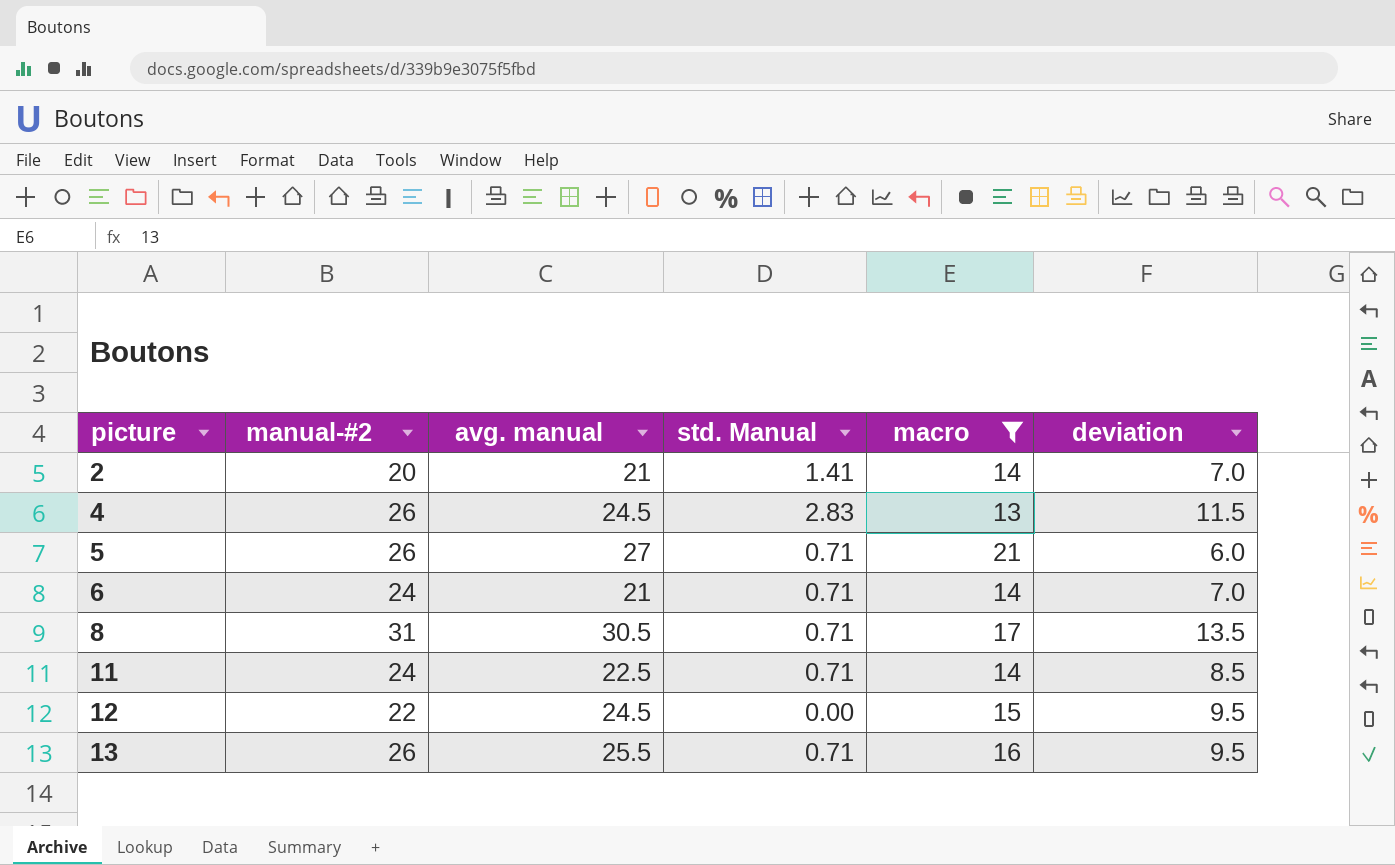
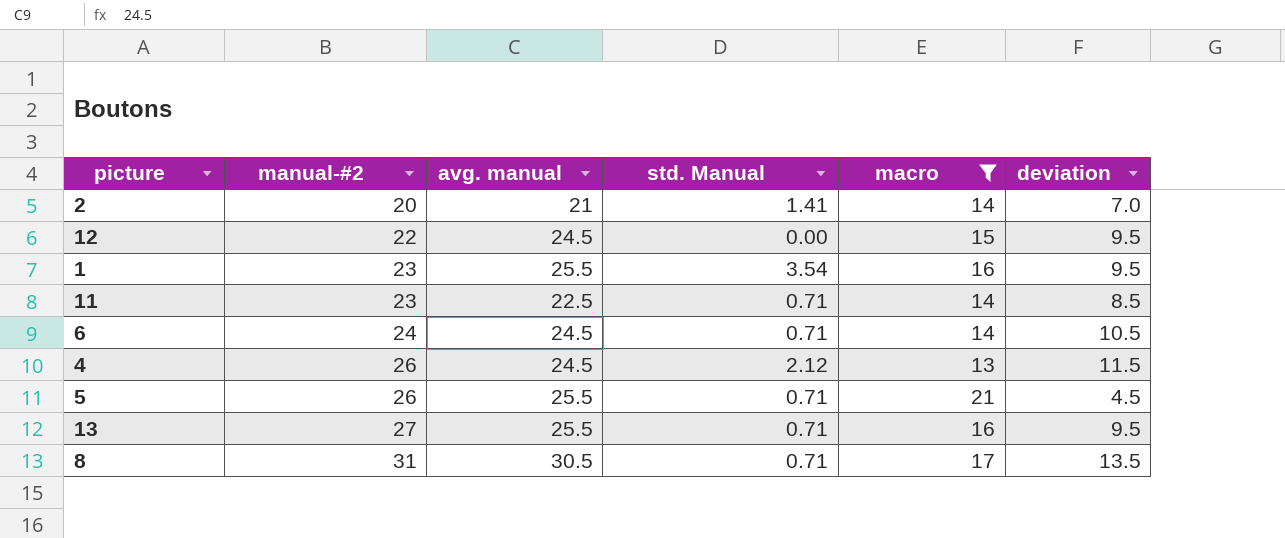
row order: picture ascending -> manual-#2 ascending
row 1: none -> 23 | 25.5 | 3.54 | 16 | 9.5
11 | manual-#2: 24 -> 23
6 | avg. manual: 21 -> 24.5
6 | deviation: 7.0 -> 10.5
4 | std. Manual: 2.83 -> 2.12
5 | avg. manual: 27 -> 25.5
5 | deviation: 6.0 -> 4.5
13 | manual-#2: 26 -> 27

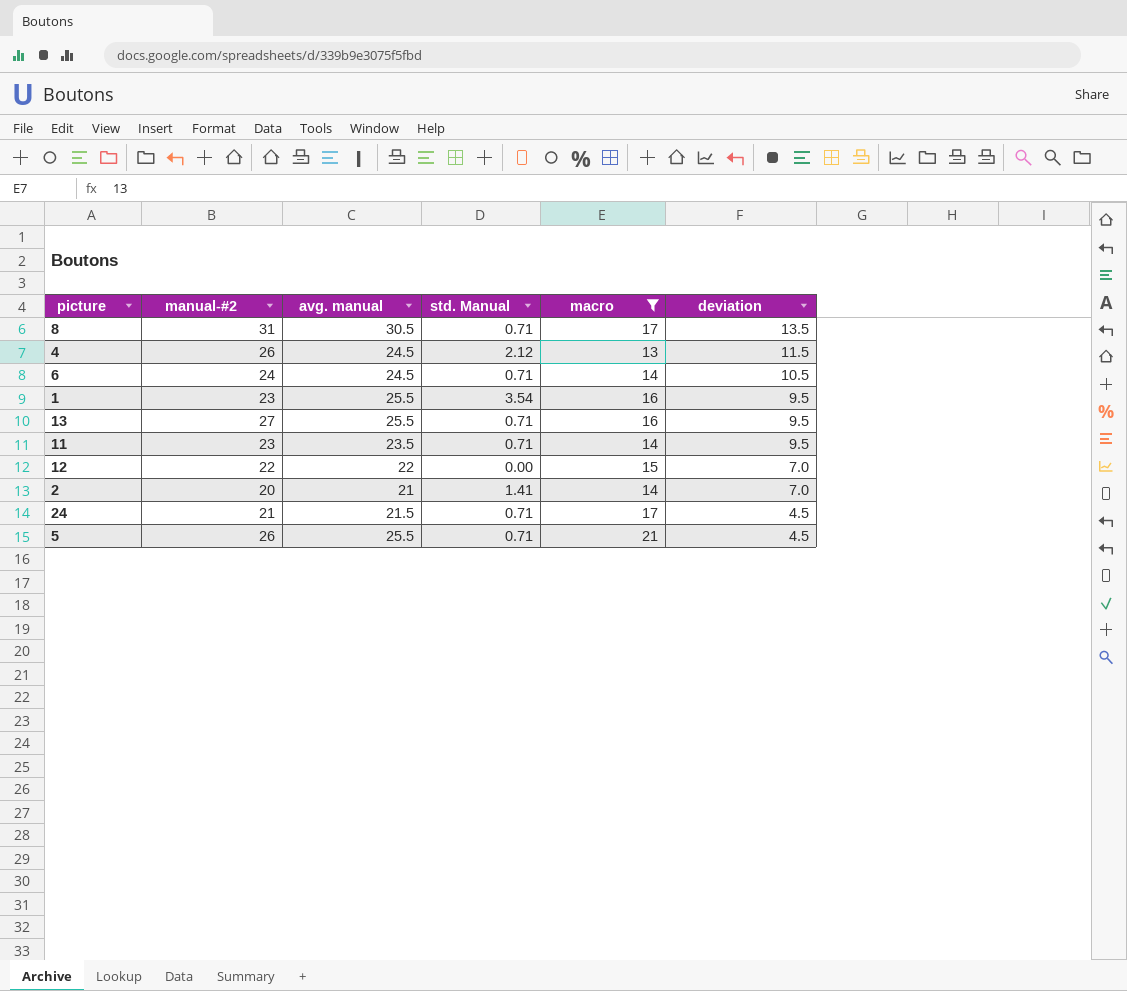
row order: manual-#2 ascending -> deviation descending
11 | avg. manual: 22.5 -> 23.5
11 | deviation: 8.5 -> 9.5
12 | avg. manual: 24.5 -> 22
12 | deviation: 9.5 -> 7.0
row 24: none -> 21 | 21.5 | 0.71 | 17 | 4.5

